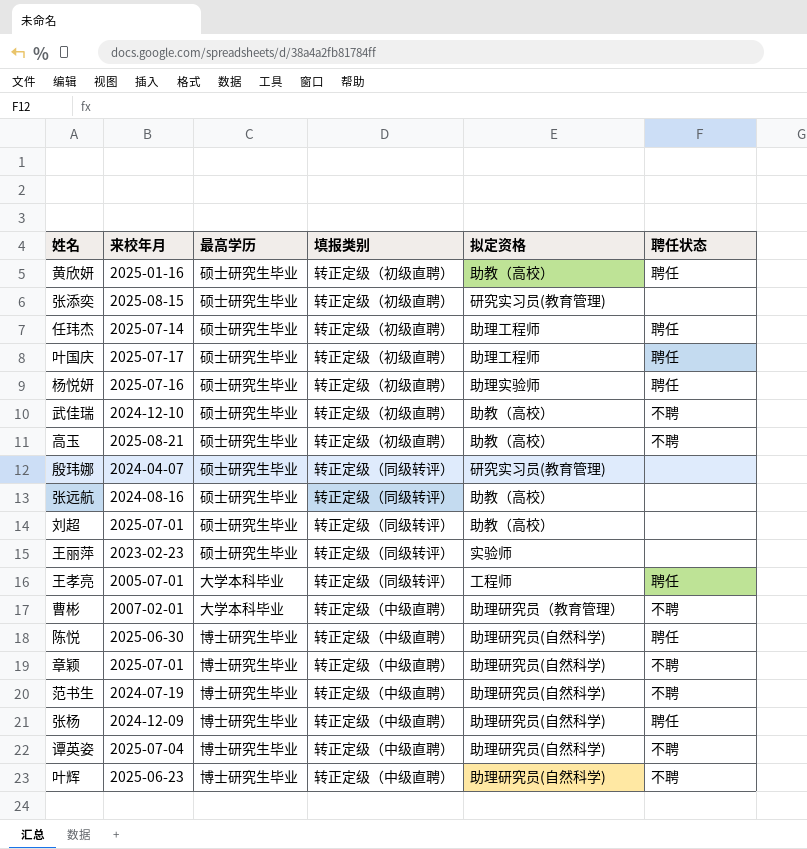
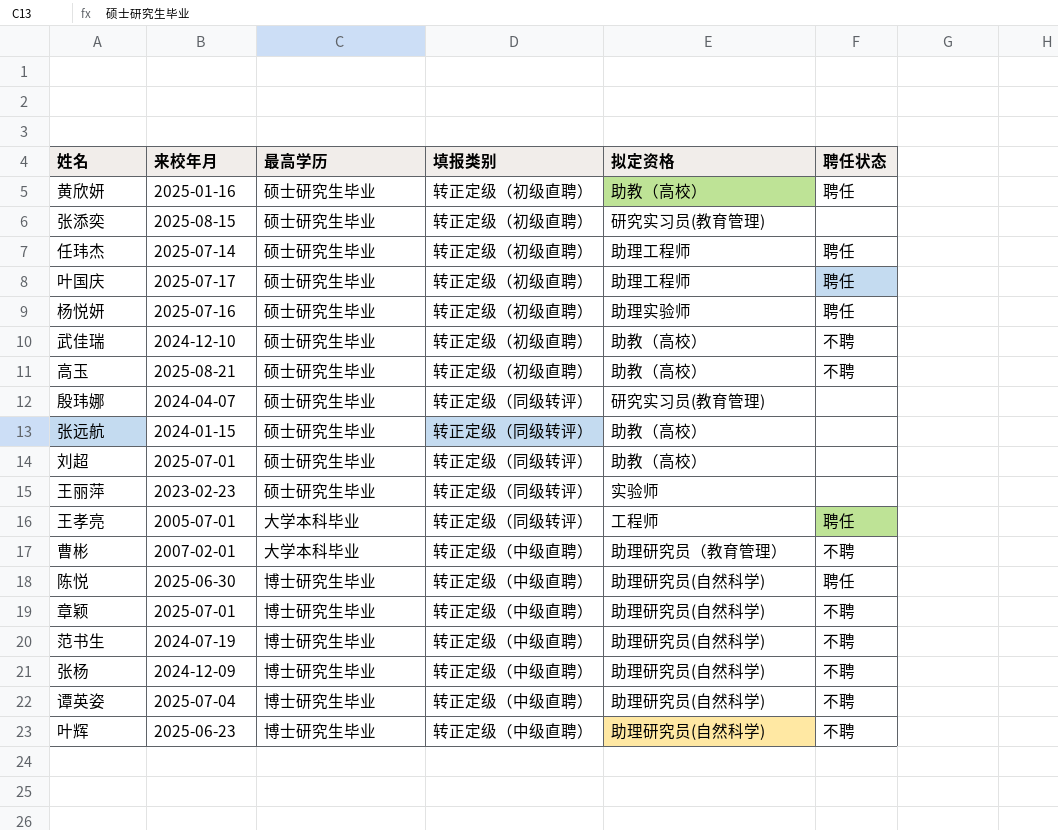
张远航 | 来校年月: 2024-08-16 -> 2024-01-15
张杨 | 聘任状态: 聘任 -> 不聘

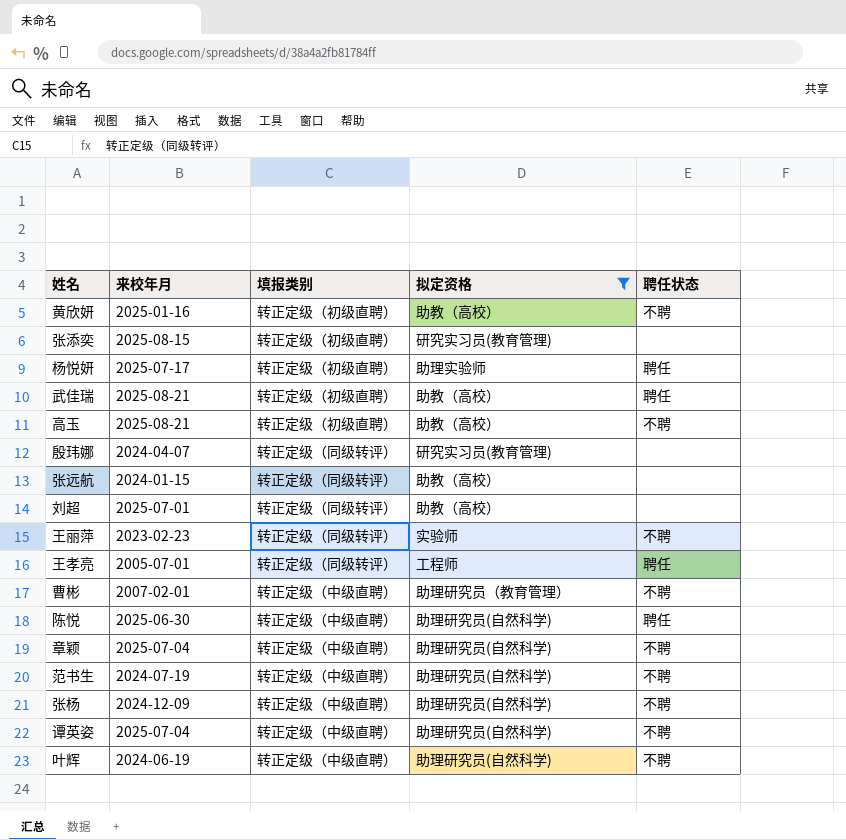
filter: none -> 拟定资格 != 助理工程师
column 最高学历 | position: 3 -> none
黄欣妍 | 聘任状态: 聘任 -> 不聘
杨悦妍 | 来校年月: 2025-07-16 -> 2025-07-17
武佳瑞 | 来校年月: 2024-12-10 -> 2025-08-21
武佳瑞 | 聘任状态: 不聘 -> 聘任
王丽萍 | 聘任状态: none -> 不聘
章颖 | 来校年月: 2025-07-01 -> 2025-07-04
叶辉 | 来校年月: 2025-06-23 -> 2024-06-19

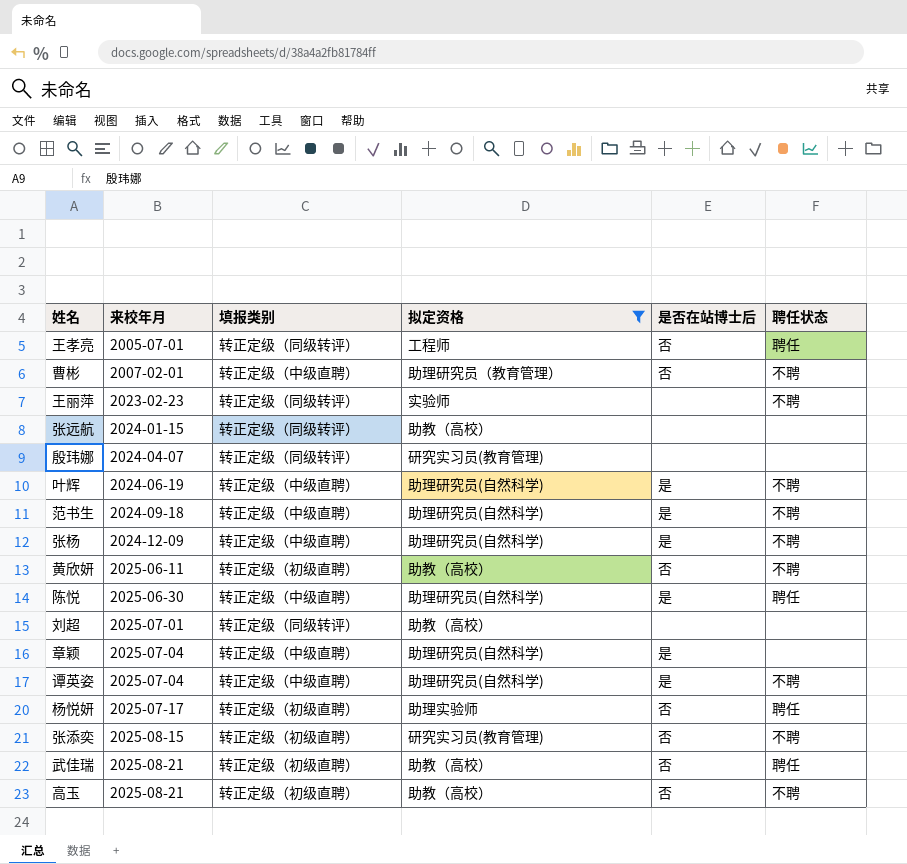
row order: none -> 来校年月 ascending
column 是否在站博士后 | position: none -> 5
范书生 | 来校年月: 2024-07-19 -> 2024-09-18
黄欣妍 | 来校年月: 2025-01-16 -> 2025-06-11
章颖 | 聘任状态: 不聘 -> none
张添奕 | 聘任状态: none -> 不聘

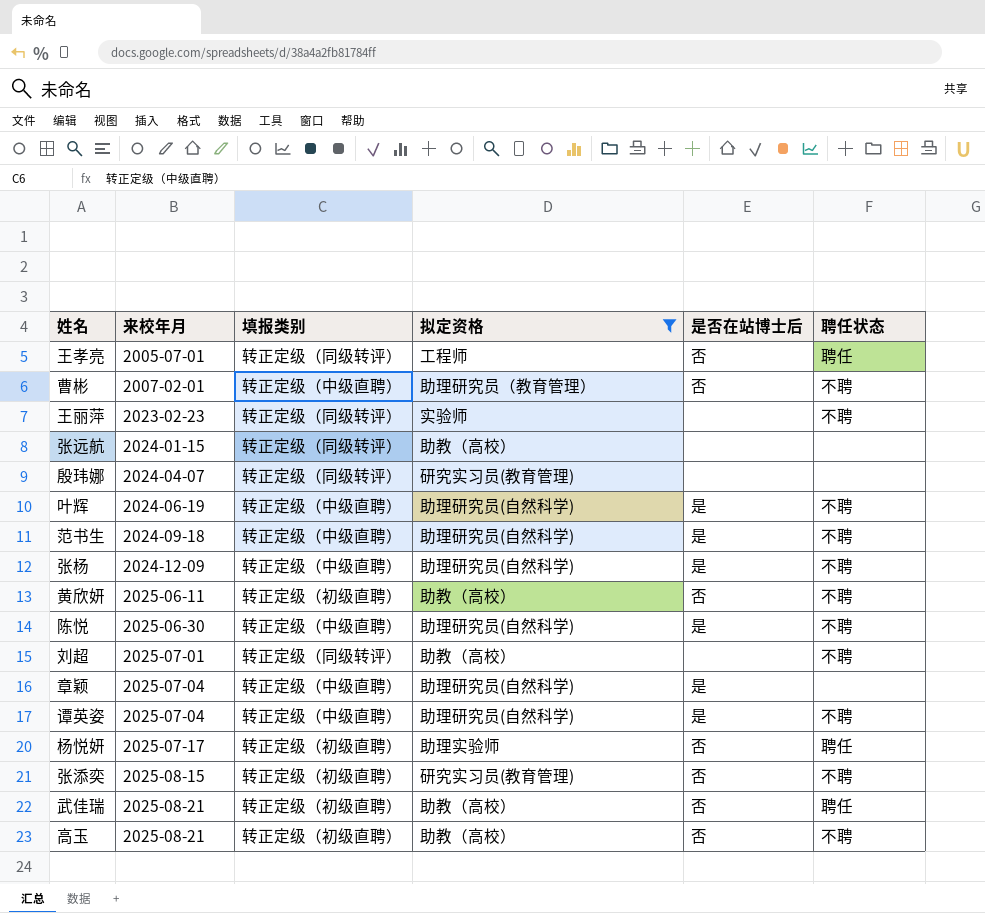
陈悦 | 聘任状态: 聘任 -> 不聘
刘超 | 聘任状态: none -> 不聘

